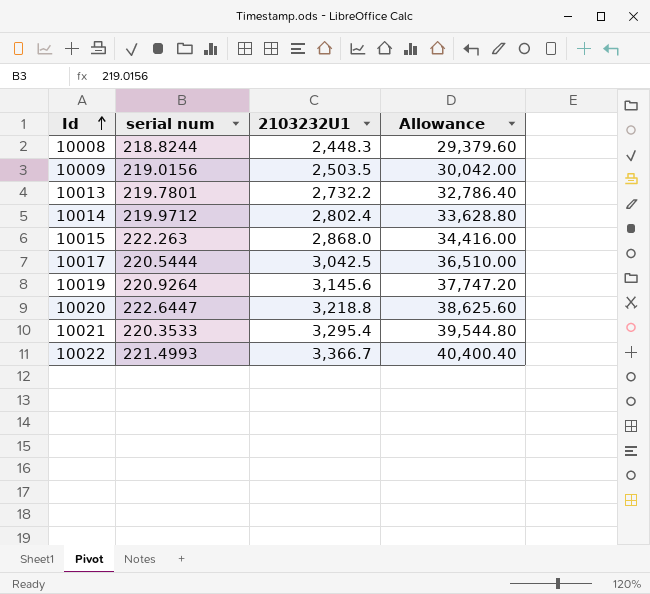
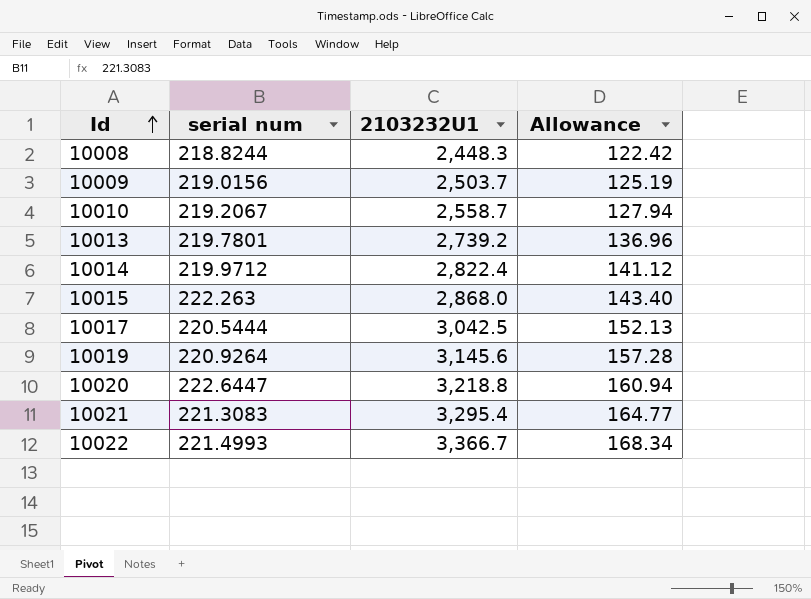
column Allowance | formula: [2103232U1] * 12 -> [2103232U1] * 0.05
10009 | 2103232U1: 2,503.5 -> 2,503.7
row 10010: none -> 219.2067 | 2,558.7 | 127.94
10013 | 2103232U1: 2,732.2 -> 2,739.2
10014 | 2103232U1: 2,802.4 -> 2,822.4
10021 | serial num: 220.3533 -> 221.3083

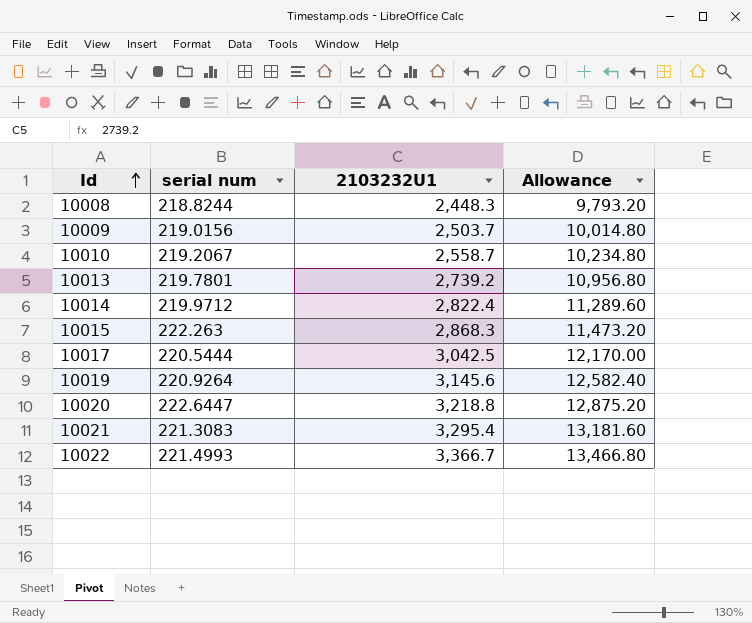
column Allowance | formula: [2103232U1] * 0.05 -> [2103232U1] * 4
10015 | 2103232U1: 2,868.0 -> 2,868.3

